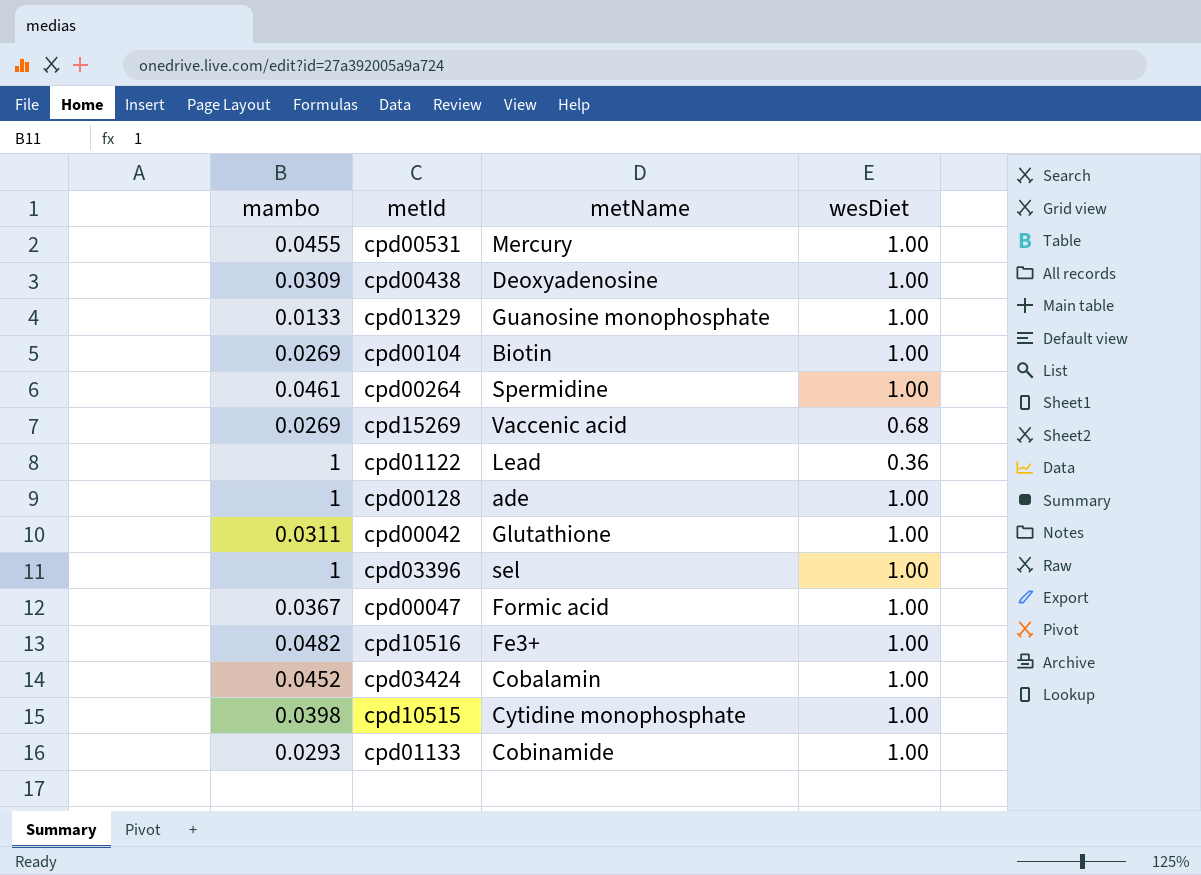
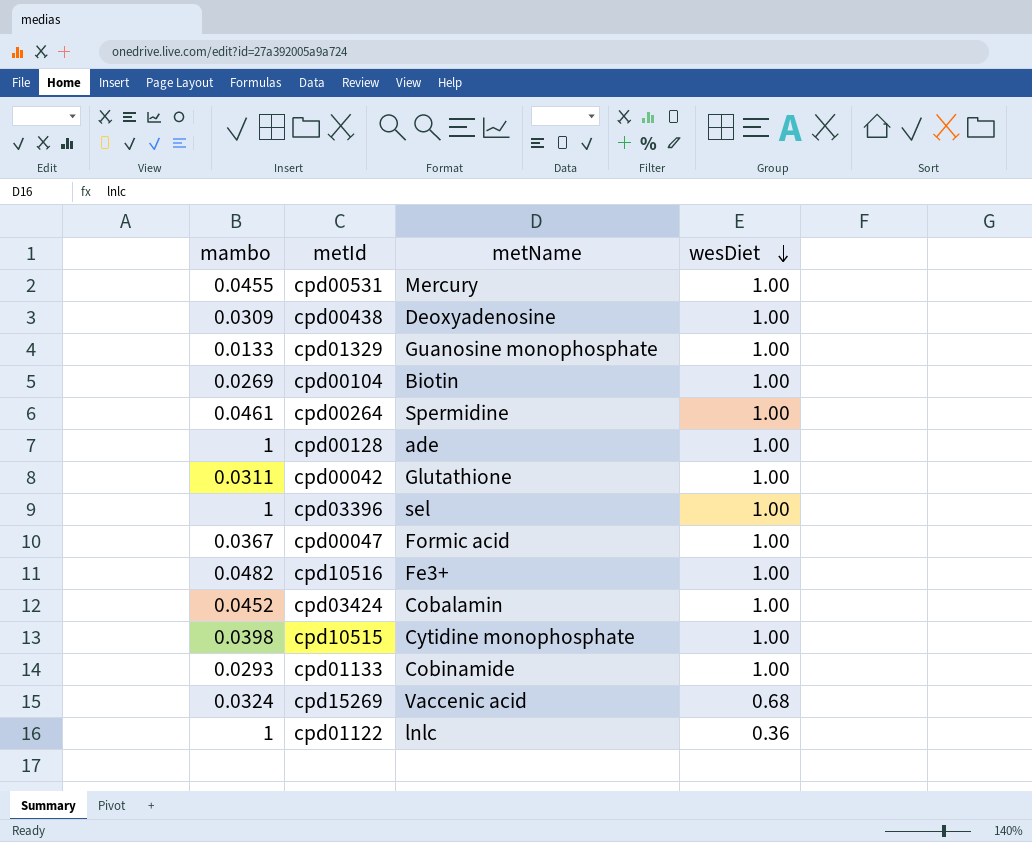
row order: none -> wesDiet descending
cpd15269 | mambo: 0.0269 -> 0.0324
cpd01122 | metName: Lead -> lnlc

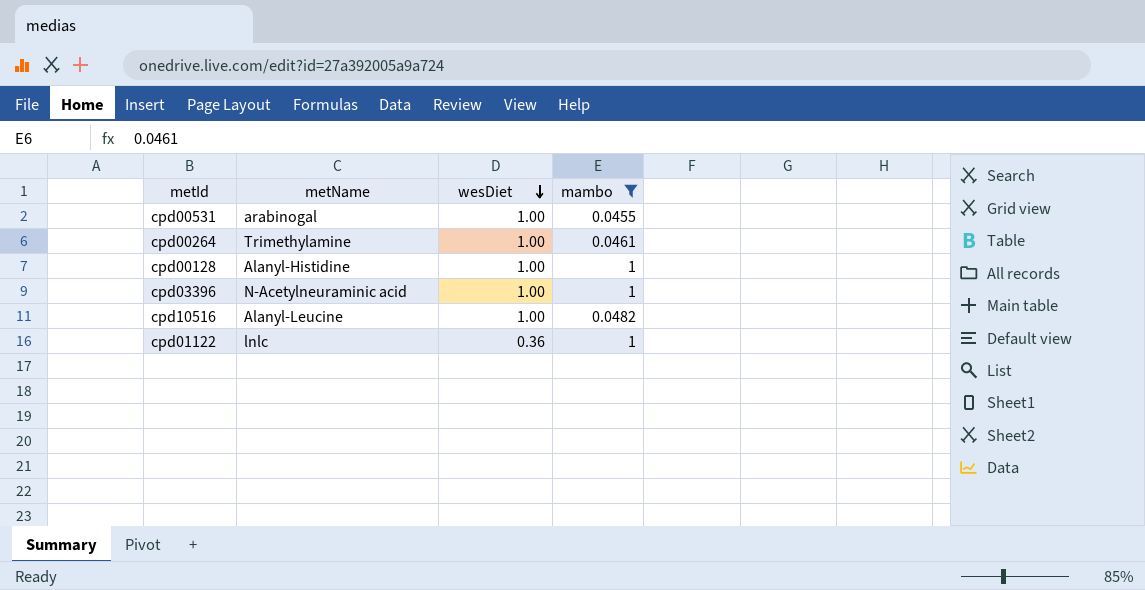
filter: none -> mambo >= 0.0455
column mambo | position: 1 -> 4
cpd00531 | metName: Mercury -> arabinogal
cpd00264 | metName: Spermidine -> Trimethylamine
cpd00128 | metName: ade -> Alanyl-Histidine
cpd03396 | metName: sel -> N-Acetylneuraminic acid
cpd10516 | metName: Fe3+ -> Alanyl-Leucine

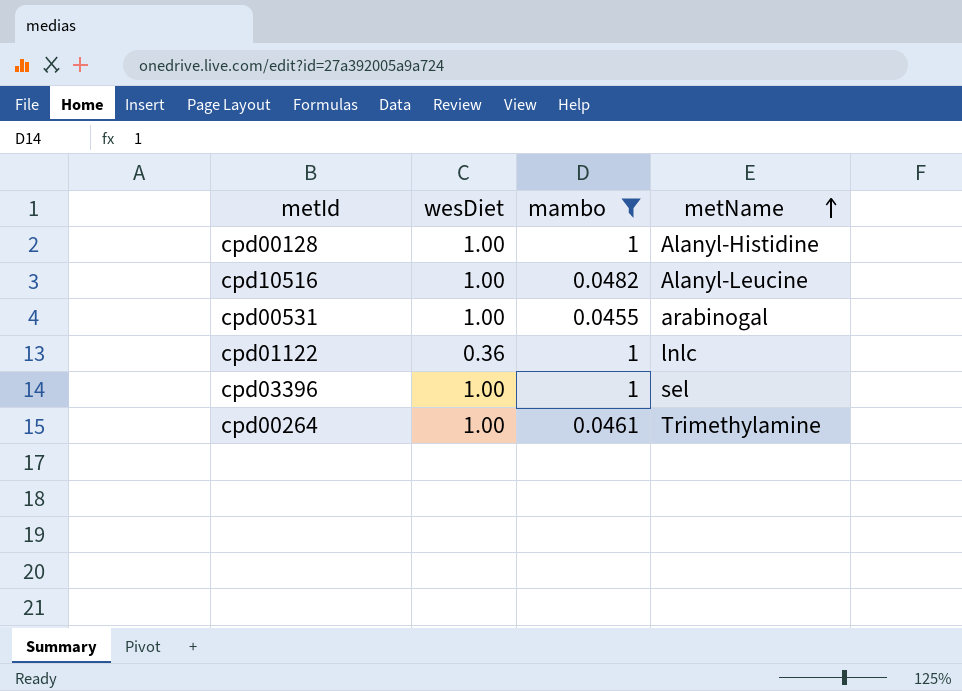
row order: wesDiet descending -> metName ascending
column metName | position: 2 -> 4
cpd03396 | metName: N-Acetylneuraminic acid -> sel

